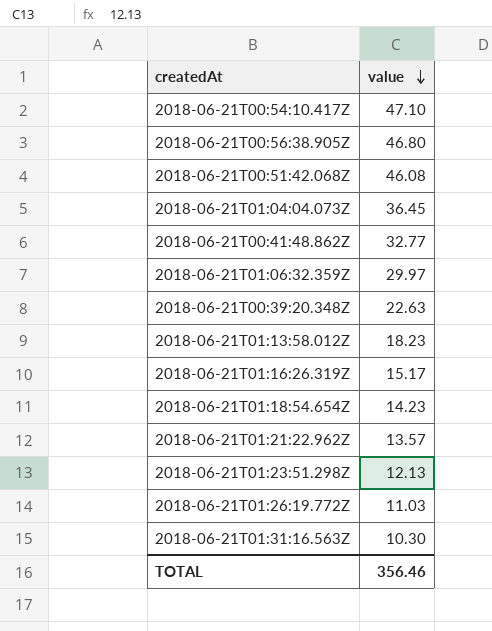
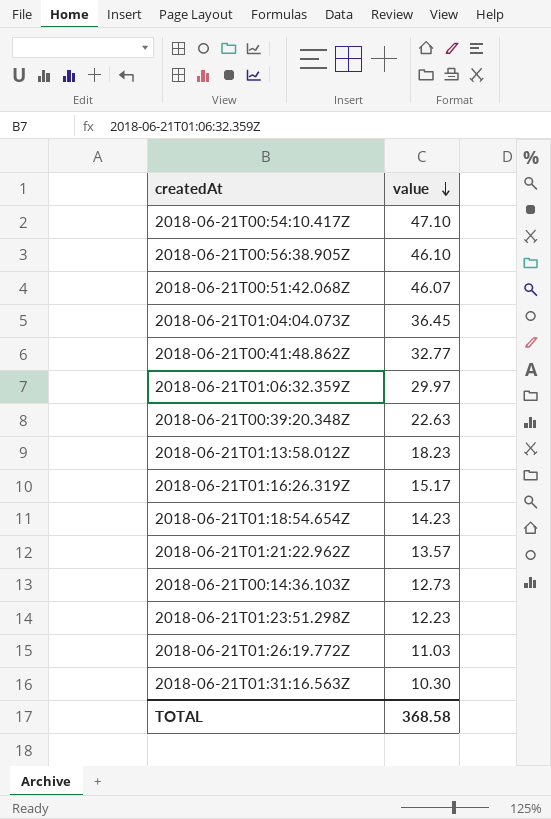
2018-06-21T00:56:38.905Z | value: 46.80 -> 46.10
2018-06-21T00:51:42.068Z | value: 46.08 -> 46.07
row 2018-06-21T00:14:36.103Z: none -> 12.73
2018-06-21T01:23:51.298Z | value: 12.13 -> 12.23
TOTAL | value: 356.46 -> 368.58

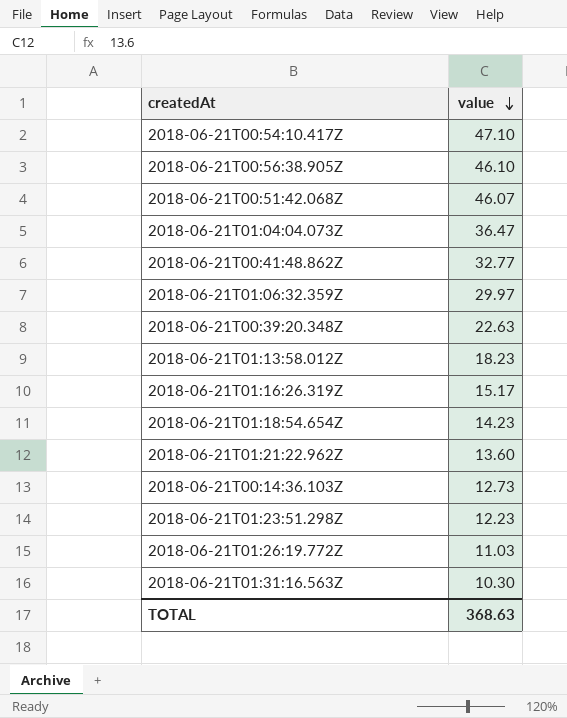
2018-06-21T01:04:04.073Z | value: 36.45 -> 36.47
2018-06-21T01:21:22.962Z | value: 13.57 -> 13.60
TOTAL | value: 368.58 -> 368.63

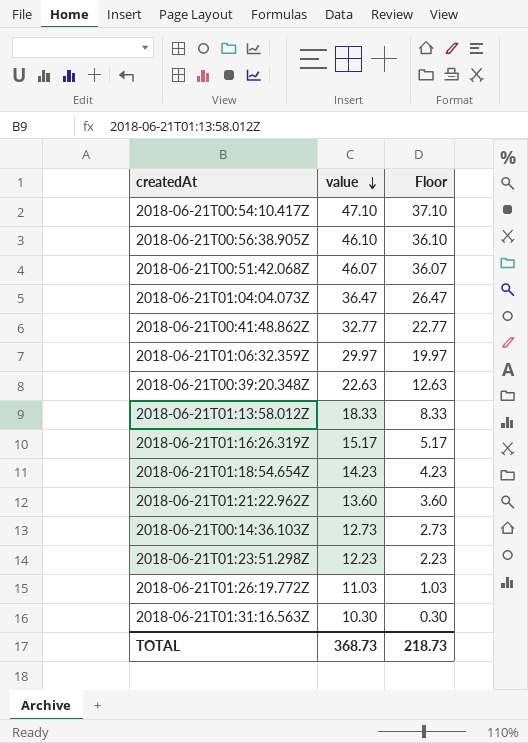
column Floor | formula: none -> [value] - 10
2018-06-21T01:13:58.012Z | value: 18.23 -> 18.33
TOTAL | value: 368.63 -> 368.73

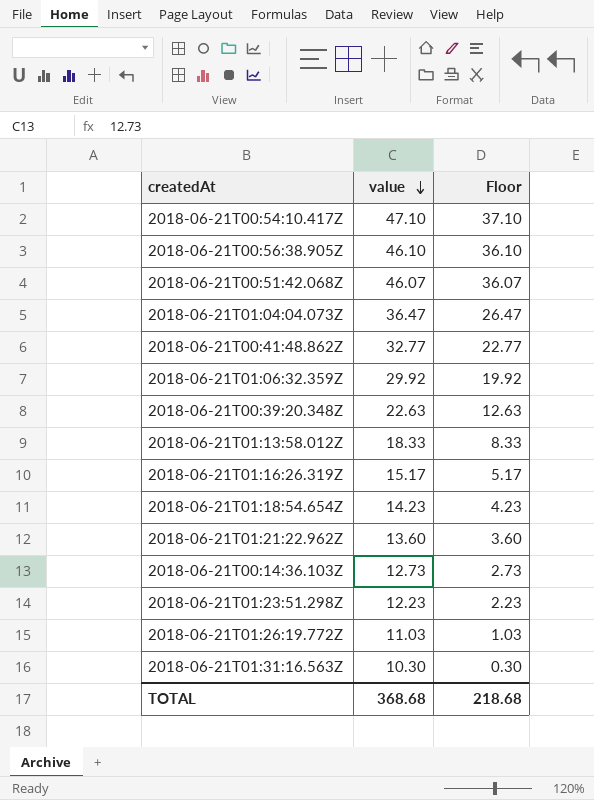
2018-06-21T01:06:32.359Z | value: 29.97 -> 29.92
2018-06-21T01:06:32.359Z | Floor: 19.97 -> 19.92
TOTAL | value: 368.73 -> 368.68
TOTAL | Floor: 218.73 -> 218.68

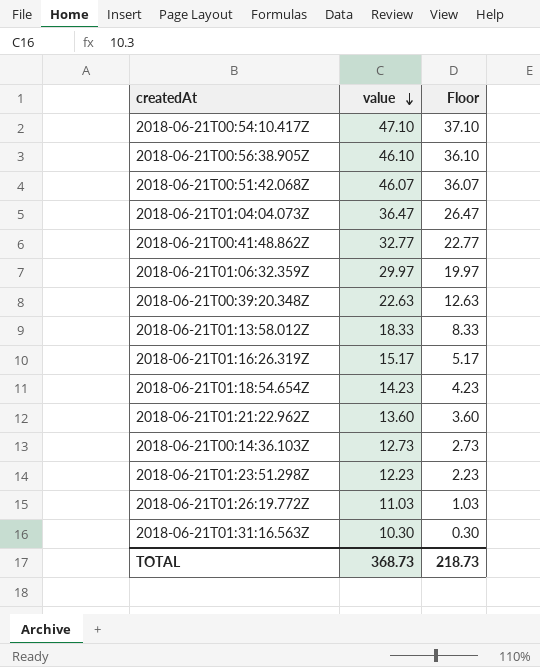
2018-06-21T01:06:32.359Z | value: 29.92 -> 29.97
2018-06-21T01:06:32.359Z | Floor: 19.92 -> 19.97
TOTAL | value: 368.68 -> 368.73
TOTAL | Floor: 218.68 -> 218.73

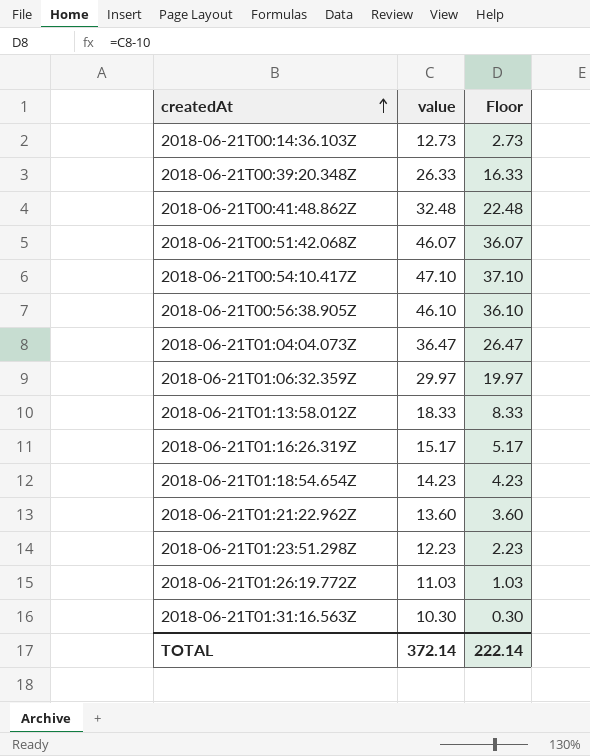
row order: value descending -> createdAt ascending
2018-06-21T00:39:20.348Z | value: 22.63 -> 26.33
2018-06-21T00:39:20.348Z | Floor: 12.63 -> 16.33
2018-06-21T00:41:48.862Z | value: 32.77 -> 32.48
2018-06-21T00:41:48.862Z | Floor: 22.77 -> 22.48
TOTAL | value: 368.73 -> 372.14
TOTAL | Floor: 218.73 -> 222.14

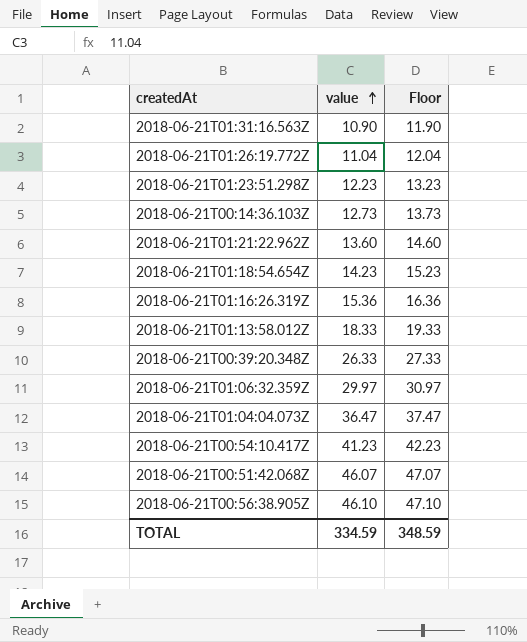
row order: createdAt ascending -> value ascending
column Floor | formula: [value] - 10 -> [value] + 1
row 2018-06-21T00:41:48.862Z: 32.48 | 22.48 -> none
2018-06-21T01:31:16.563Z | value: 10.30 -> 10.90
2018-06-21T01:26:19.772Z | value: 11.03 -> 11.04
2018-06-21T01:16:26.319Z | value: 15.17 -> 15.36
2018-06-21T00:54:10.417Z | value: 47.10 -> 41.23
TOTAL | value: 372.14 -> 334.59
TOTAL | Floor: 222.14 -> 348.59

